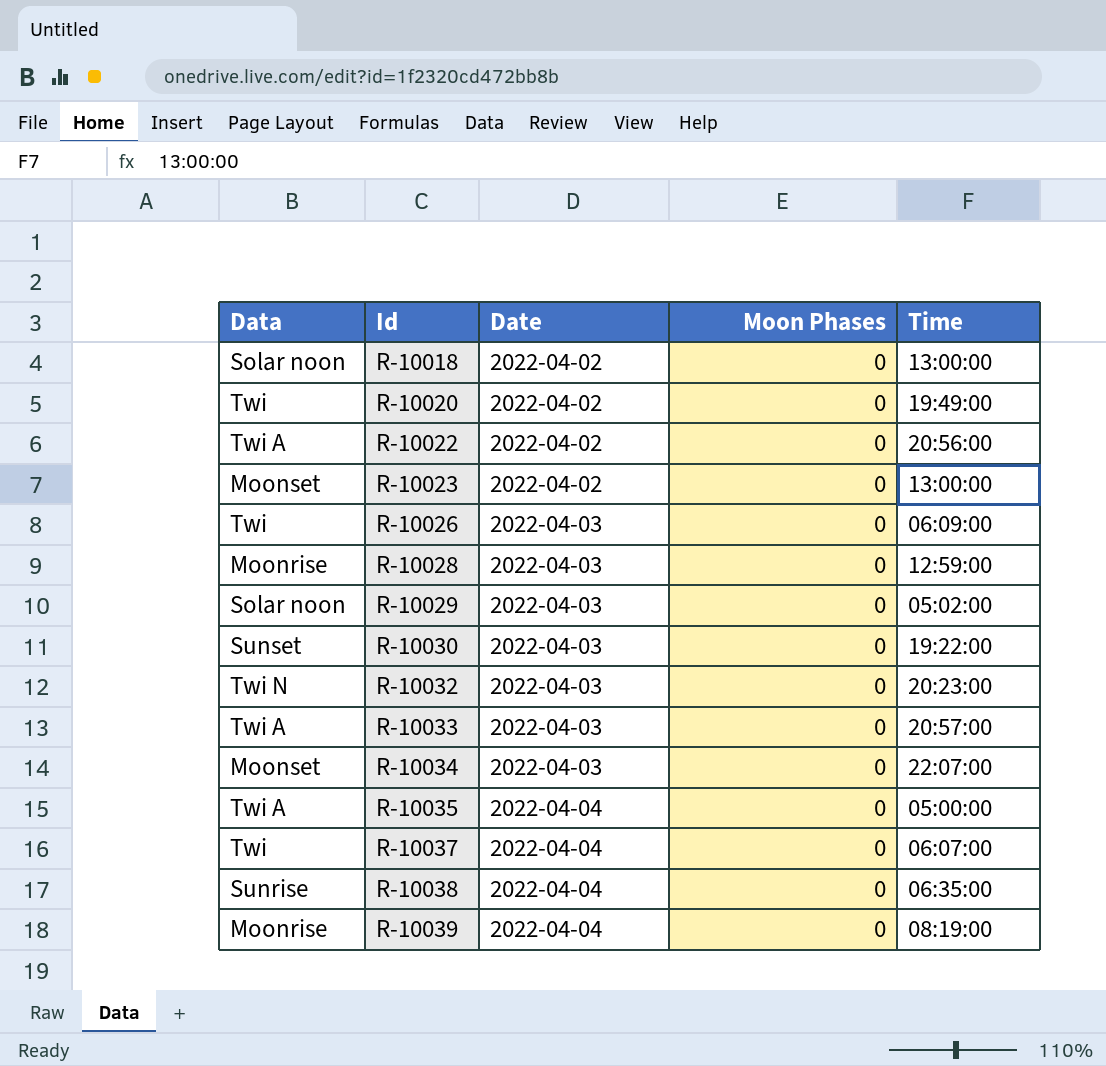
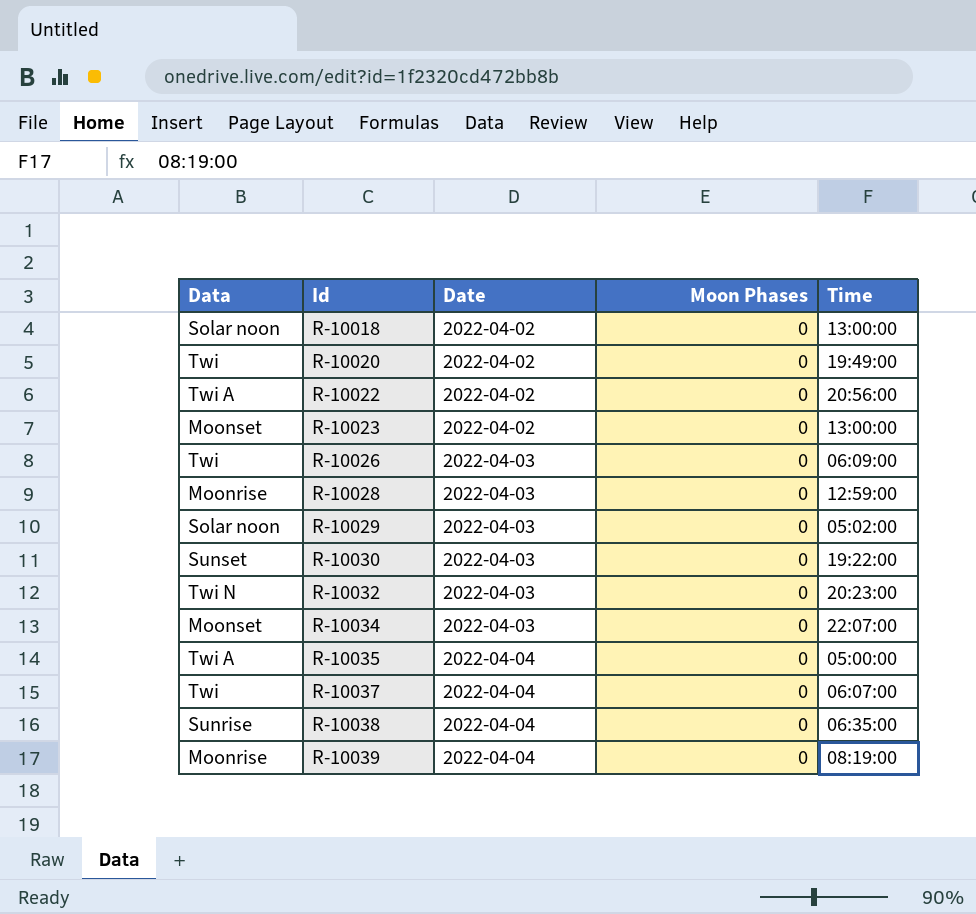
row R-10033: Twi A | 2022-04-03 | 0 | 20:57:00 -> none

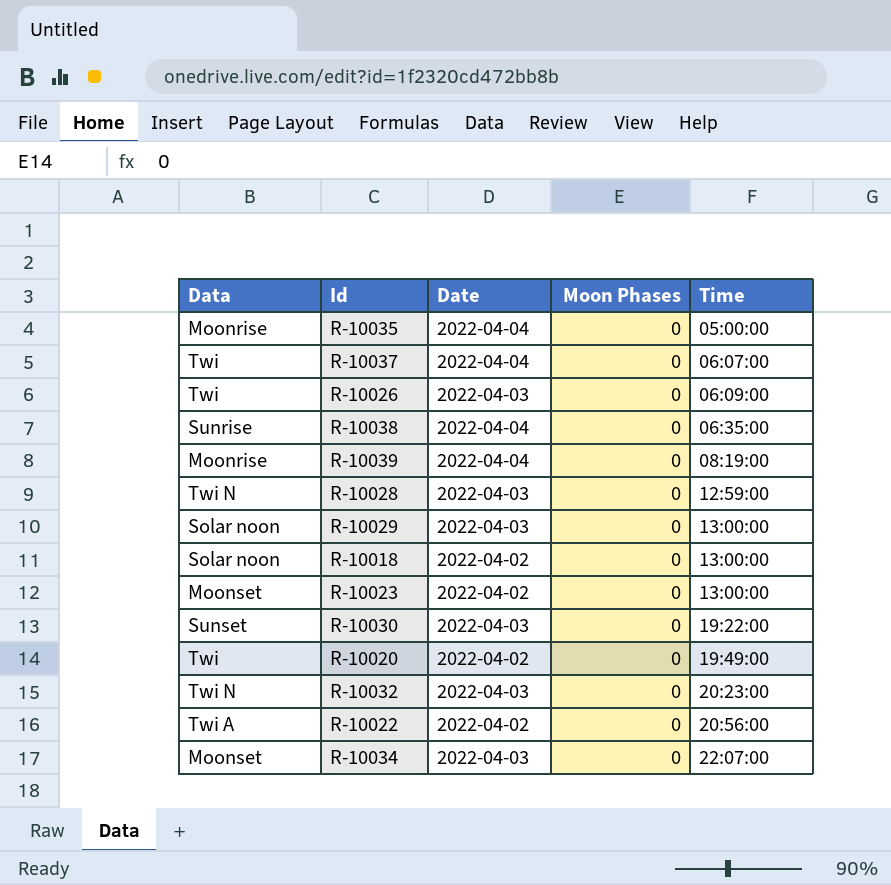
row order: Id ascending -> Time ascending
R-10035 | Data: Twi A -> Moonrise
R-10028 | Data: Moonrise -> Twi N
R-10029 | Time: 05:02:00 -> 13:00:00

